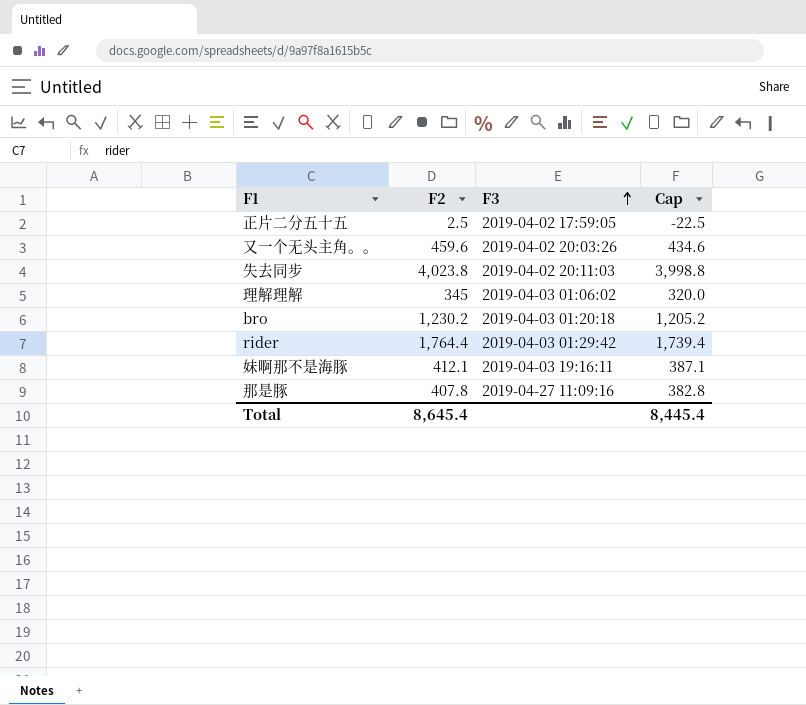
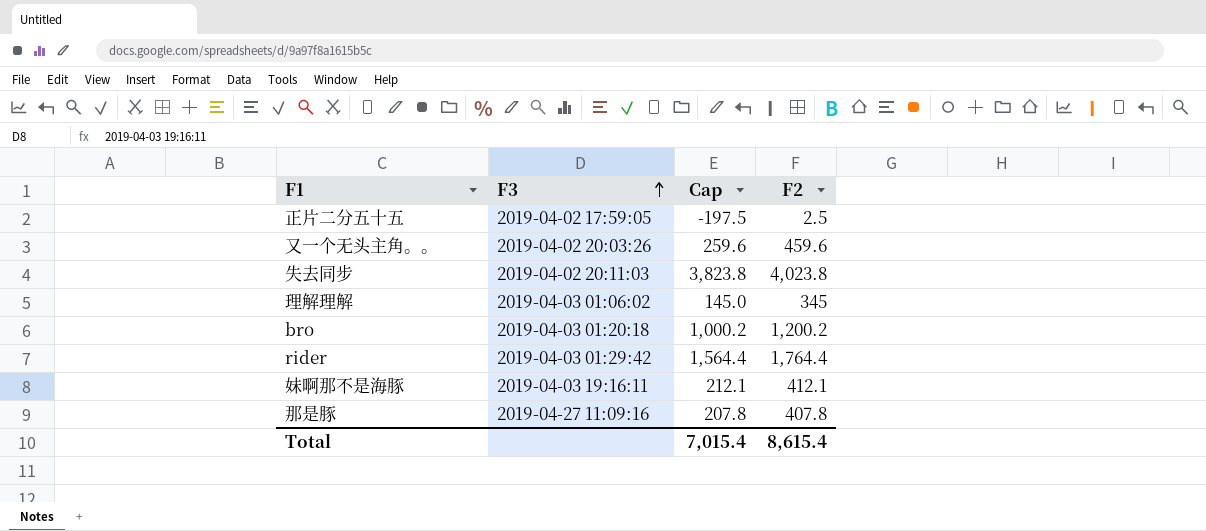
column Cap | formula: [F2] - 25 -> [F2] - 200
column F2 | position: 2 -> 4
bro | F2: 1,230.2 -> 1,200.2
Total | Cap: 8,445.4 -> 7,015.4
Total | F2: 8,645.4 -> 8,615.4

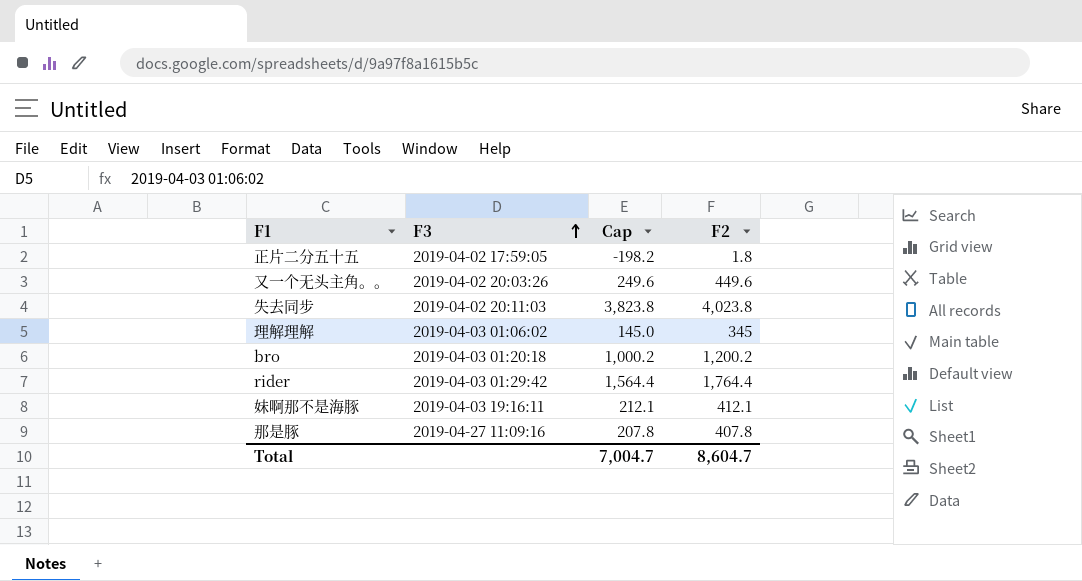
正片二分五十五 | Cap: -197.5 -> -198.2
正片二分五十五 | F2: 2.5 -> 1.8
又一个无头主角。。 | Cap: 259.6 -> 249.6
又一个无头主角。。 | F2: 459.6 -> 449.6
Total | Cap: 7,015.4 -> 7,004.7
Total | F2: 8,615.4 -> 8,604.7

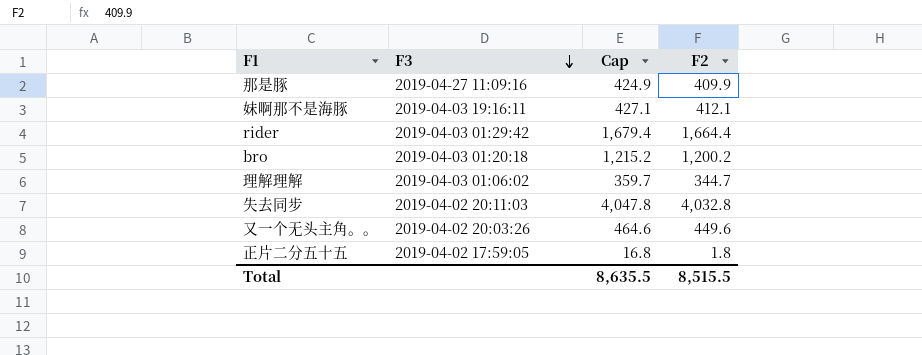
row order: F3 ascending -> F3 descending
column Cap | formula: [F2] - 200 -> [F2] + 15
那是豚 | F2: 407.8 -> 409.9
rider | F2: 1,764.4 -> 1,664.4
理解理解 | F2: 345 -> 344.7
失去同步 | F2: 4,023.8 -> 4,032.8
Total | Cap: 7,004.7 -> 8,635.5
Total | F2: 8,604.7 -> 8,515.5

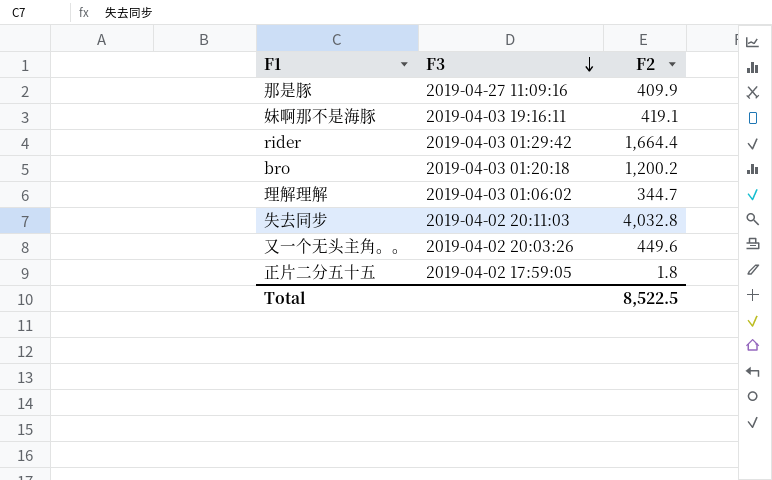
column Cap | formula: [F2] + 15 -> none
妹啊那不是海豚 | F2: 412.1 -> 419.1
Total | F2: 8,515.5 -> 8,522.5

